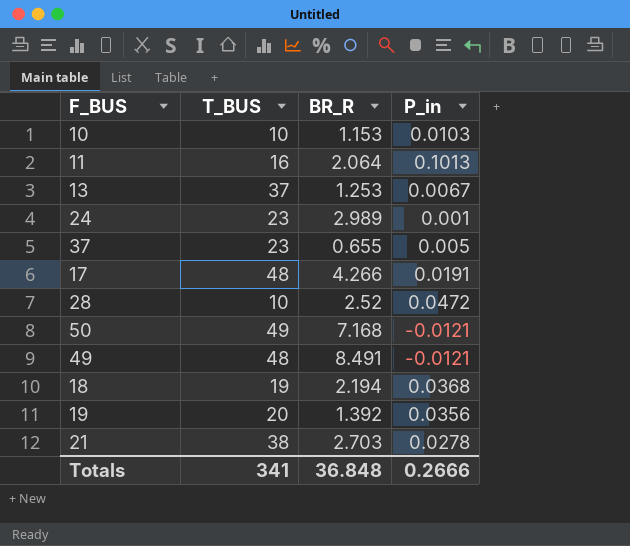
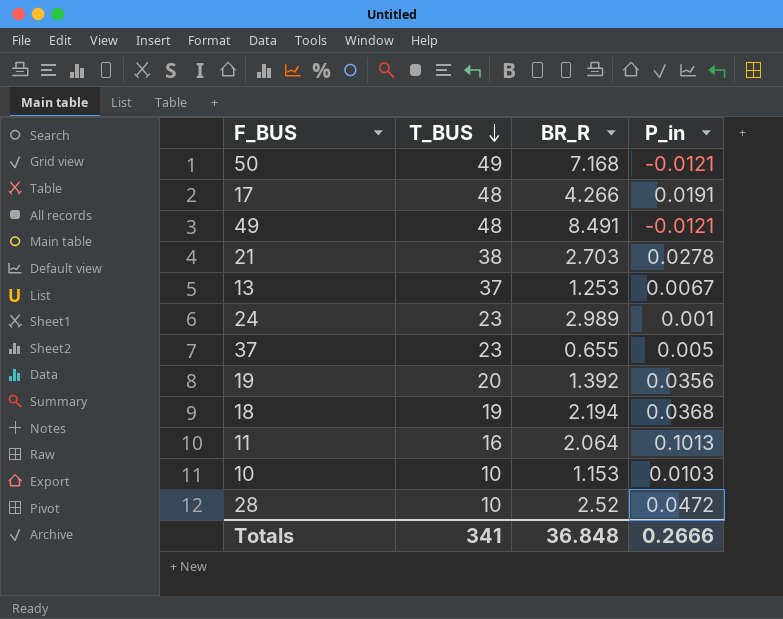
row order: none -> T_BUS descending

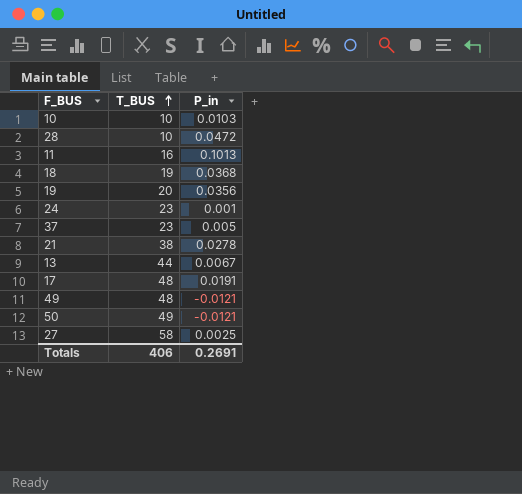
row order: T_BUS descending -> T_BUS ascending
column BR_R | position: 3 -> none
13 | T_BUS: 37 -> 44
row 27: none -> 58 | 0.0025
Totals | T_BUS: 341 -> 406
Totals | P_in: 0.2666 -> 0.2691

